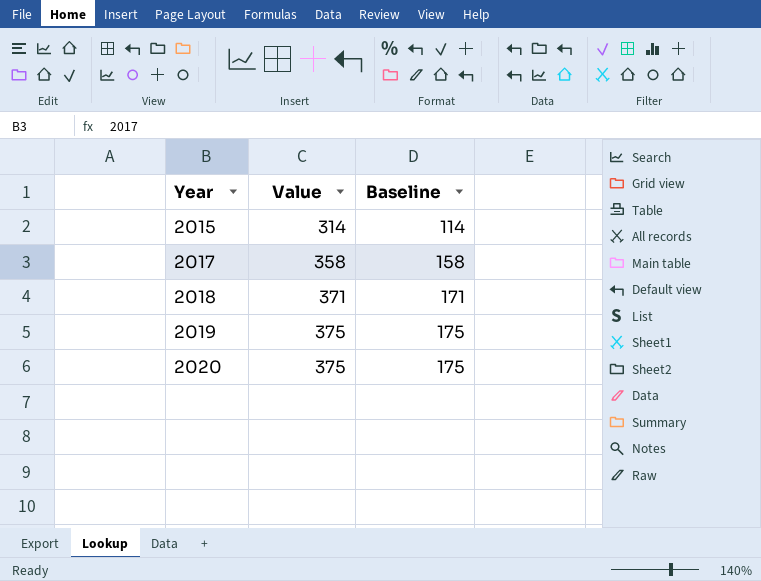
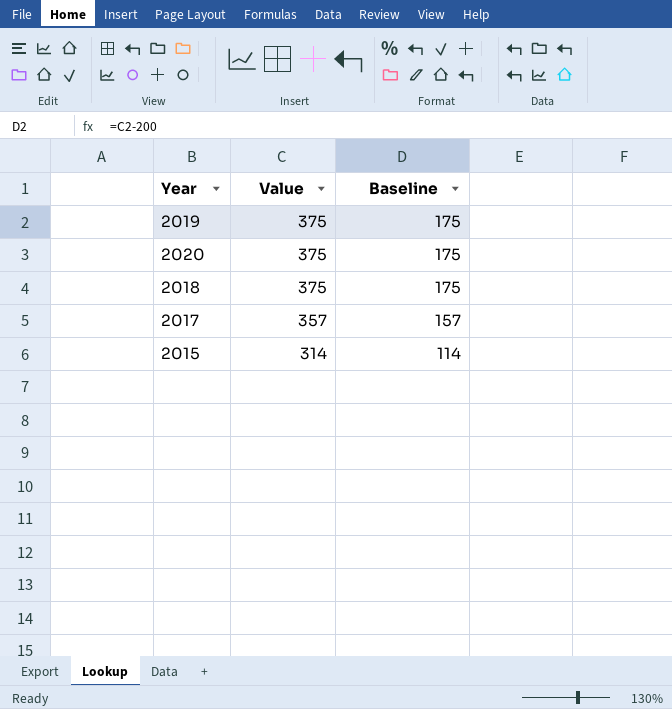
row order: Year ascending -> Value descending
2018 | Value: 371 -> 375
2018 | Baseline: 171 -> 175
2017 | Value: 358 -> 357
2017 | Baseline: 158 -> 157

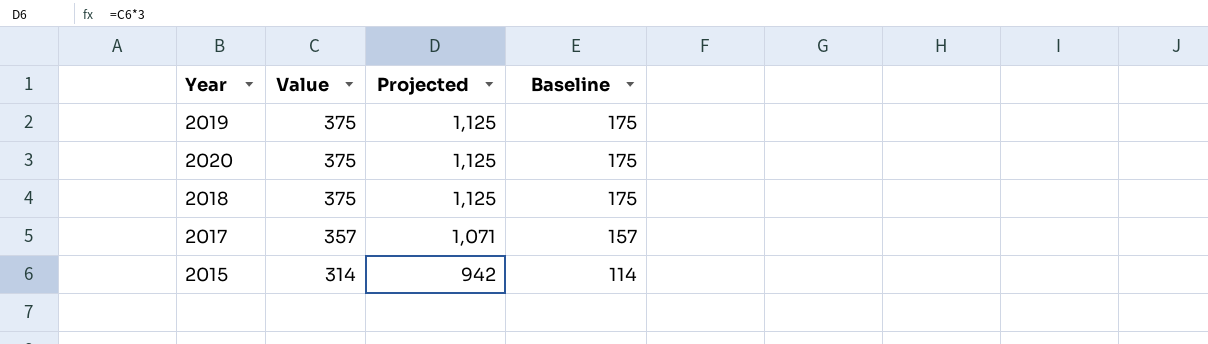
column Projected | formula: none -> [Value] * 3

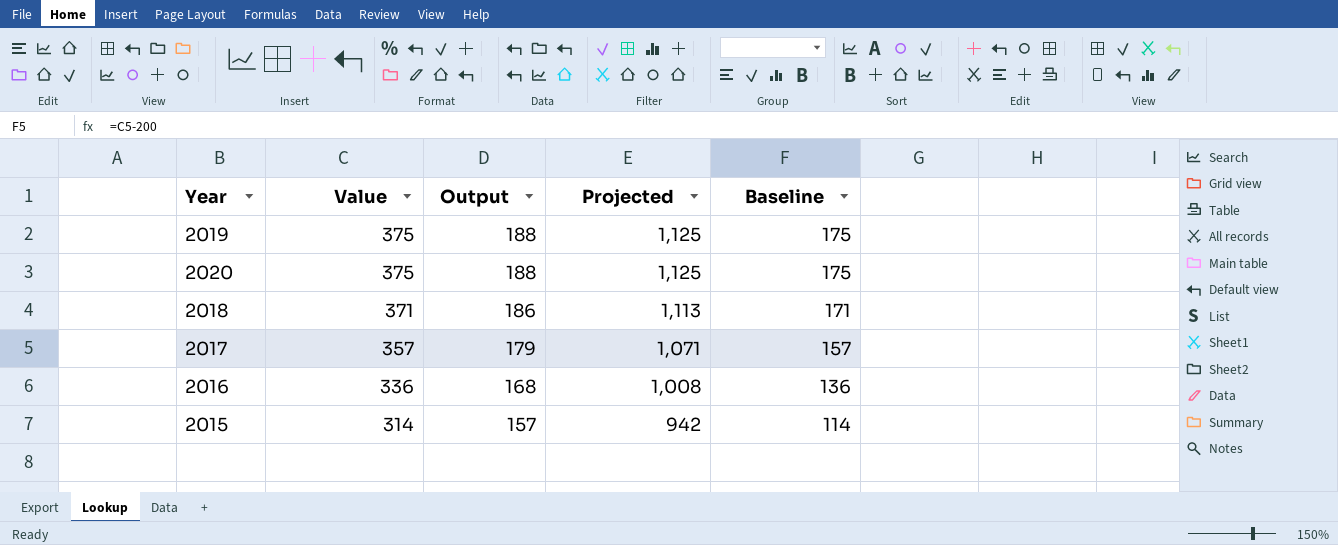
column Output | formula: none -> [Value] * 0.5
2018 | Value: 375 -> 371
2018 | Projected: 1,125 -> 1,113
2018 | Baseline: 175 -> 171
row 2016: none -> 336 | 168 | 1,008 | 136

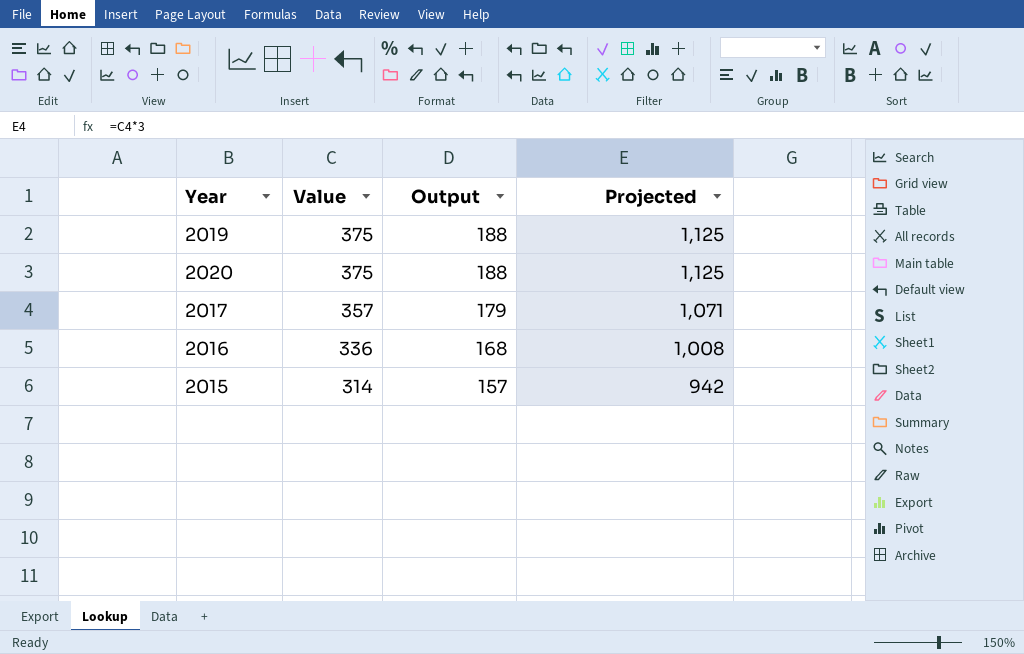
column Baseline | formula: [Value] - 200 -> none
row 2018: 371 | 186 | 1,113 | 171 -> none

